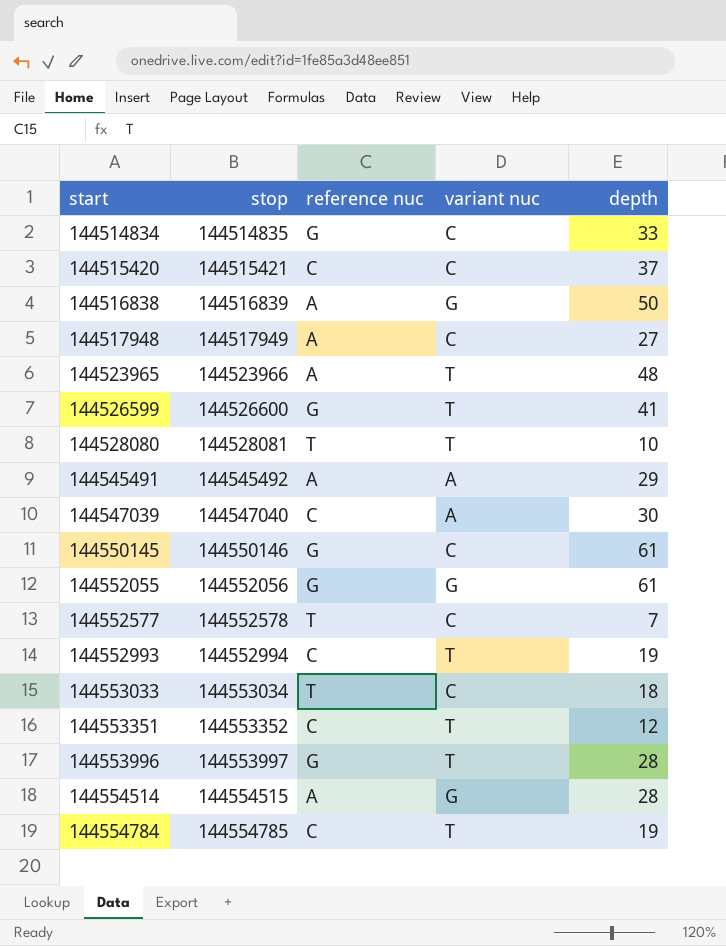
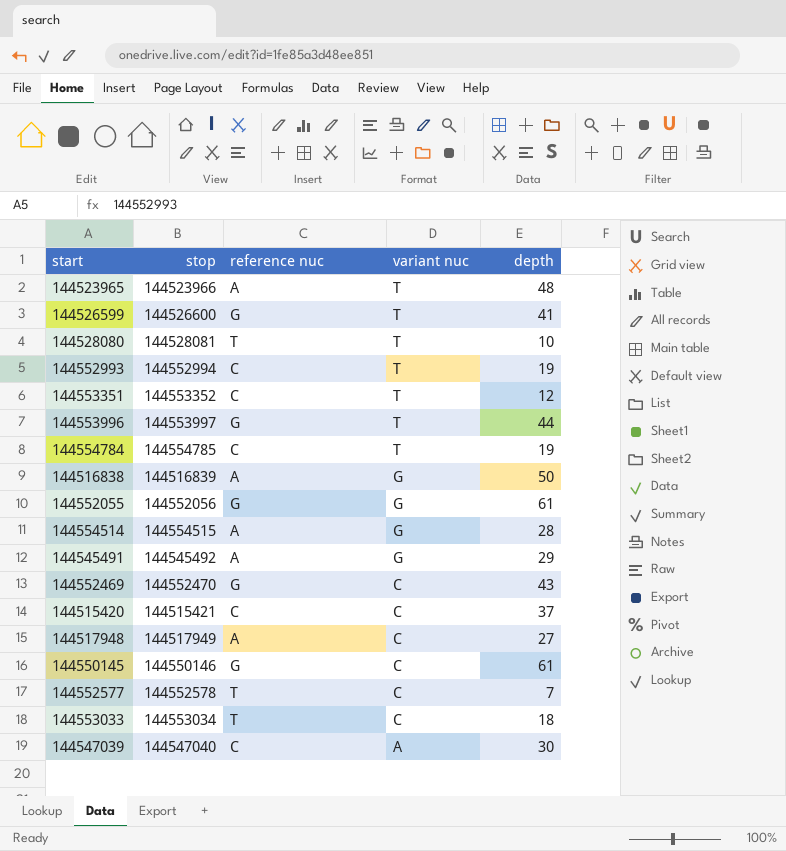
row order: start ascending -> variant nuc descending
row 144514834: 144514835 | G | C | 33 -> none
144553996 | depth: 28 -> 44
144545491 | variant nuc: A -> G
row 144552469: none -> 144552470 | G | C | 43

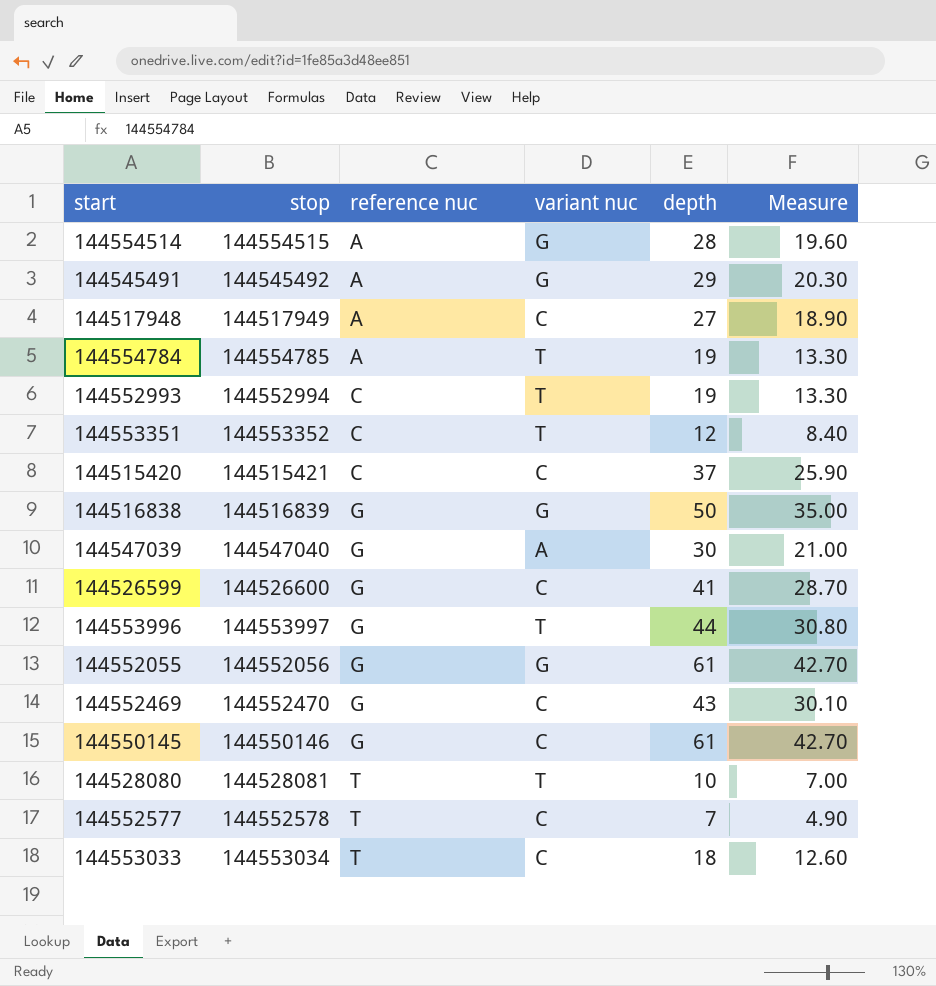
row order: variant nuc descending -> reference nuc ascending
column Measure | formula: none -> [depth] * 0.7
row 144523965: 144523966 | A | T | 48 -> none
144554784 | reference nuc: C -> A
144516838 | reference nuc: A -> G
144547039 | reference nuc: C -> G
144526599 | variant nuc: T -> C

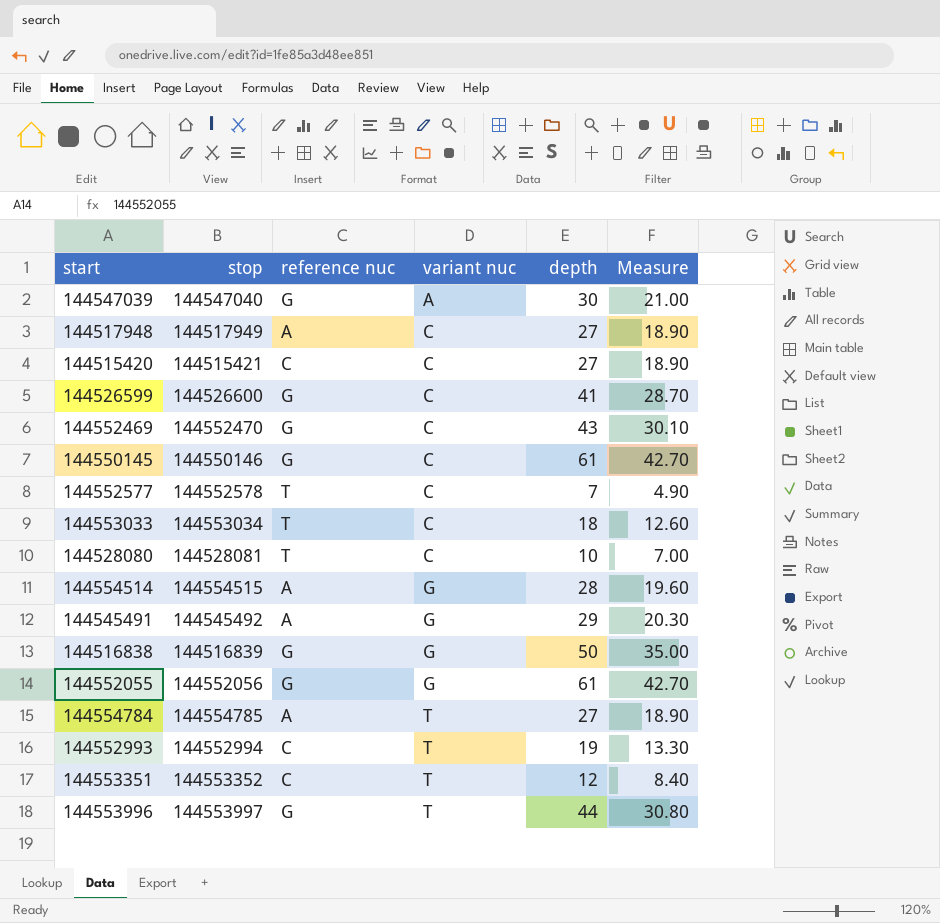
row order: reference nuc ascending -> variant nuc ascending
144515420 | depth: 37 -> 27
144515420 | Measure: 25.90 -> 18.90
144528080 | variant nuc: T -> C
144554784 | depth: 19 -> 27
144554784 | Measure: 13.30 -> 18.90

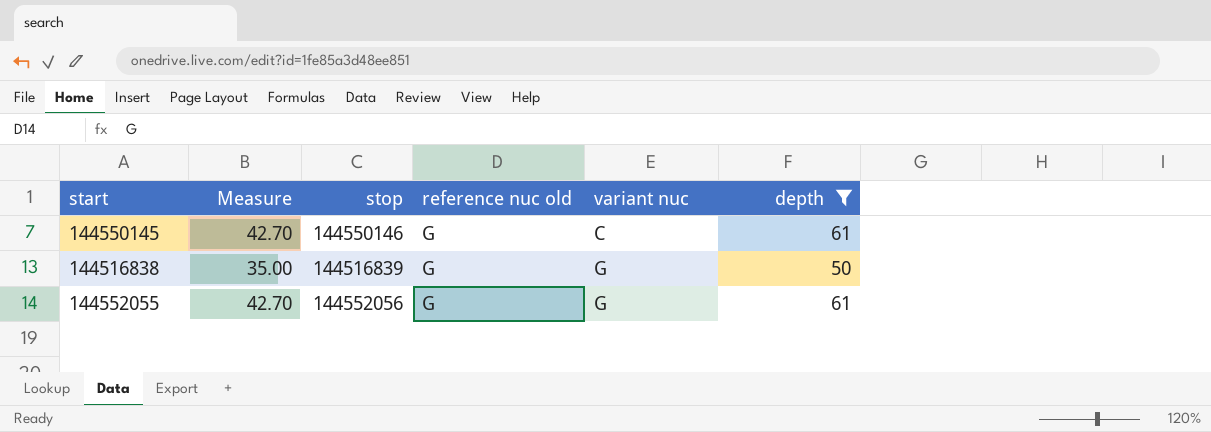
filter: none -> depth >= 50
column Measure | position: 6 -> 2
column name: reference nuc -> reference nuc old

